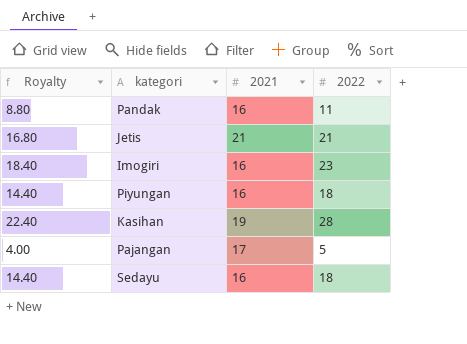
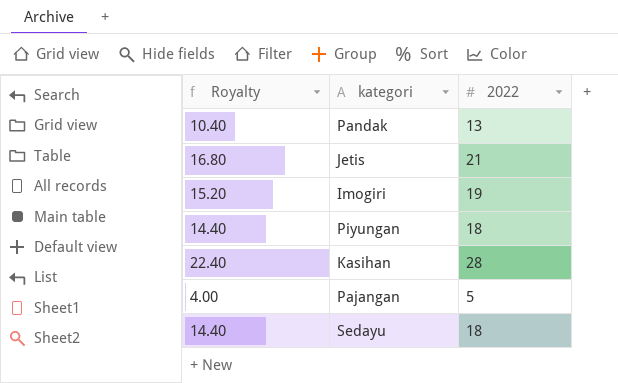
column 2021 | position: 3 -> none
Pandak | Royalty: 8.80 -> 10.40
Pandak | 2022: 11 -> 13
Imogiri | Royalty: 18.40 -> 15.20
Imogiri | 2022: 23 -> 19

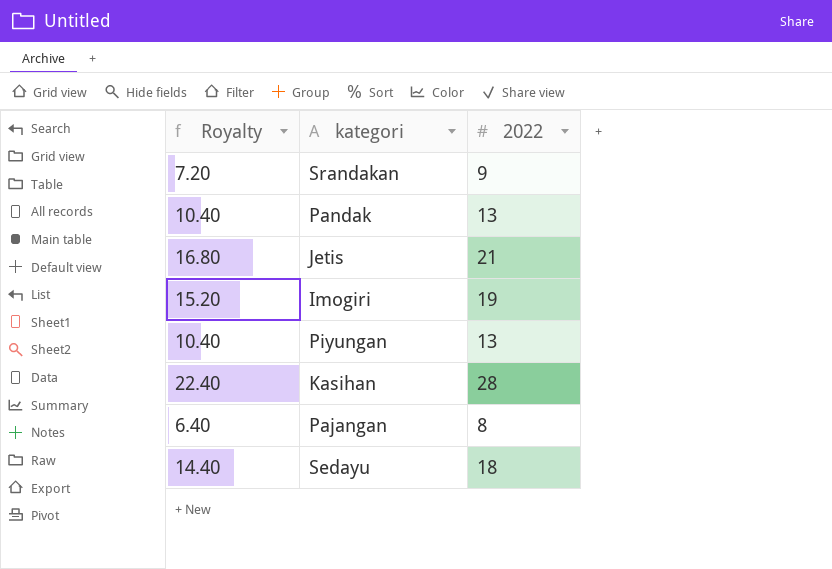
row Srandakan: none -> 7.20 | 9
Piyungan | Royalty: 14.40 -> 10.40
Piyungan | 2022: 18 -> 13
Pajangan | Royalty: 4.00 -> 6.40
Pajangan | 2022: 5 -> 8

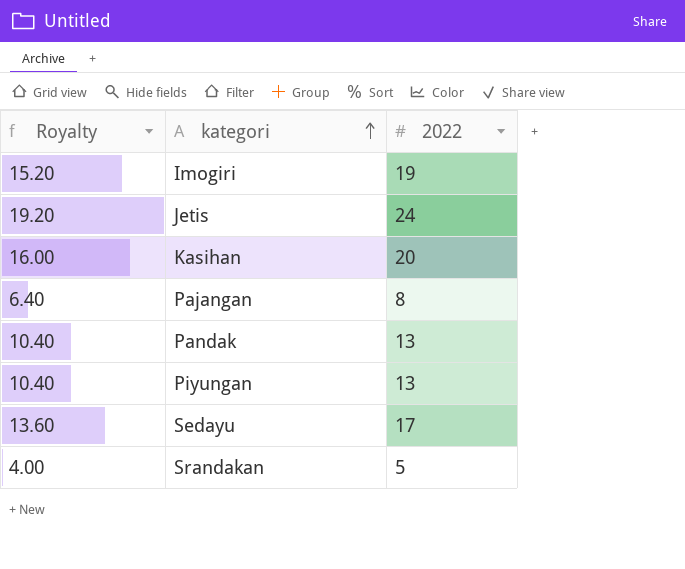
row order: none -> kategori ascending
Jetis | Royalty: 16.80 -> 19.20
Jetis | 2022: 21 -> 24
Kasihan | Royalty: 22.40 -> 16.00
Kasihan | 2022: 28 -> 20
Sedayu | Royalty: 14.40 -> 13.60
Sedayu | 2022: 18 -> 17
Srandakan | Royalty: 7.20 -> 4.00
Srandakan | 2022: 9 -> 5

